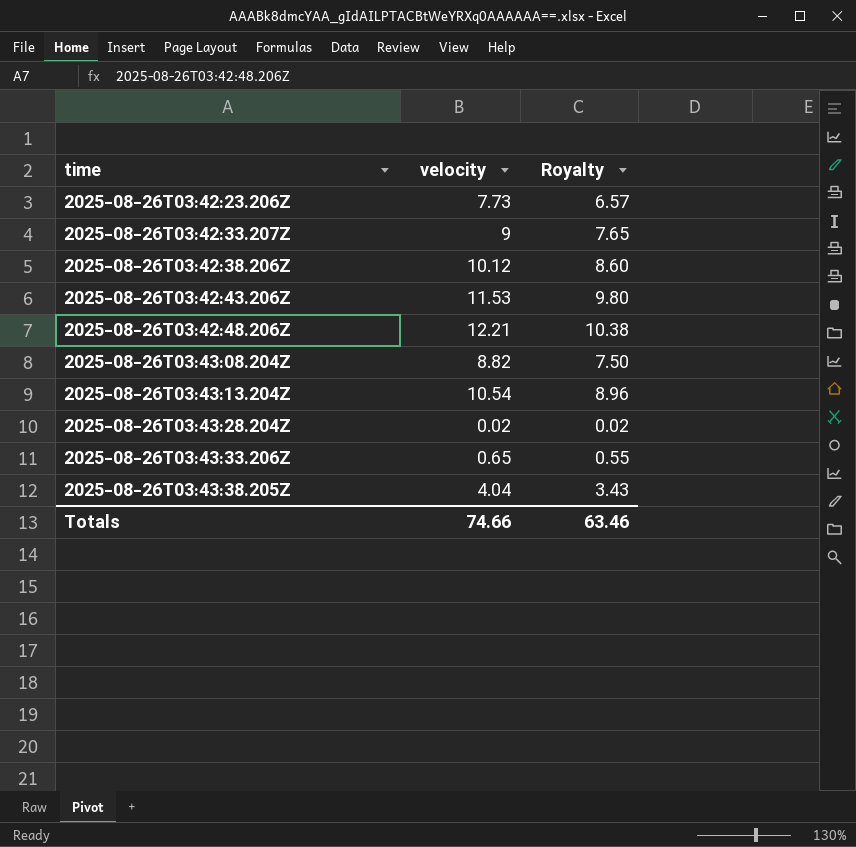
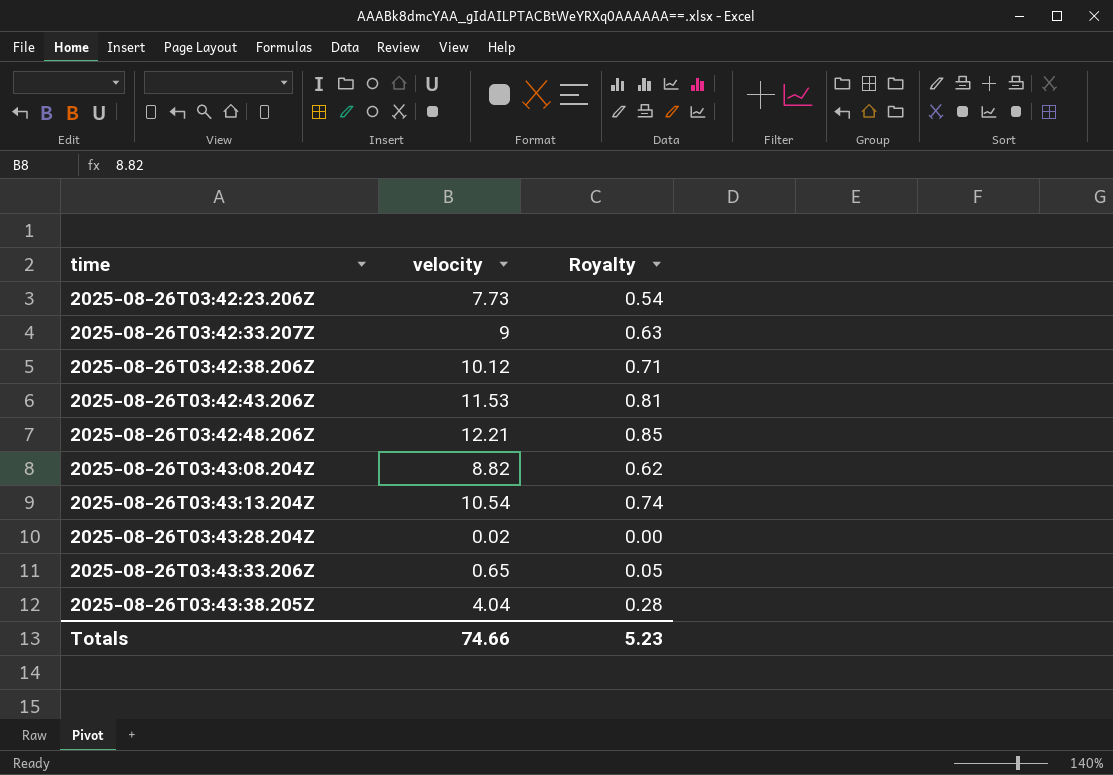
column Royalty | formula: [velocity] * 0.85 -> [velocity] * 0.07
Totals | Royalty: 63.46 -> 5.23

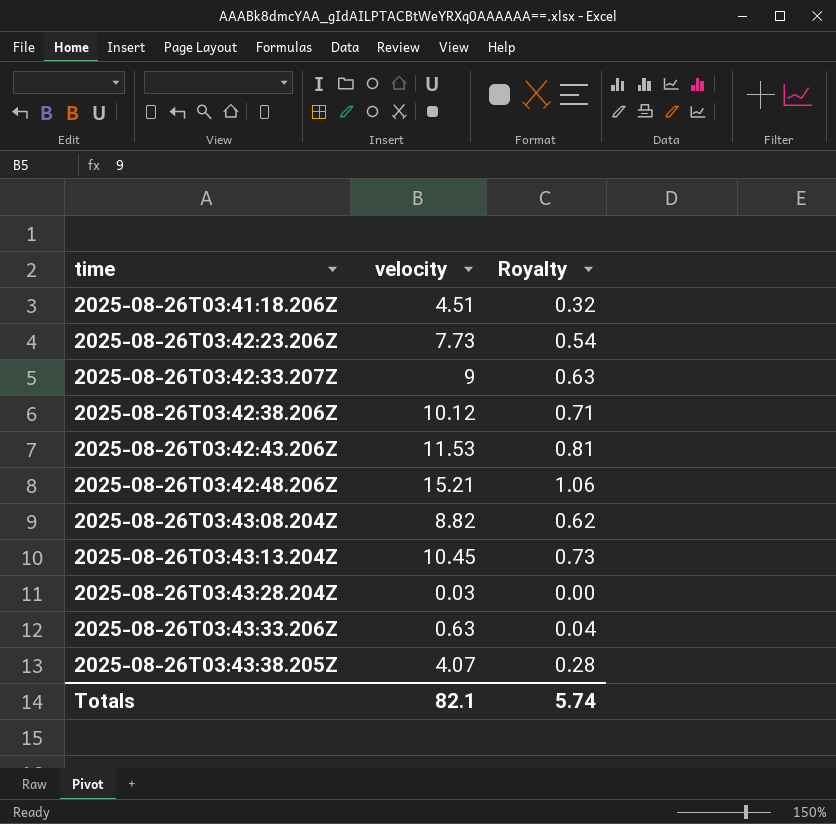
row 2025-08-26T03:41:18.206Z: none -> 4.51 | 0.32
2025-08-26T03:42:48.206Z | velocity: 12.21 -> 15.21
2025-08-26T03:42:48.206Z | Royalty: 0.85 -> 1.06
2025-08-26T03:43:13.204Z | velocity: 10.54 -> 10.45
2025-08-26T03:43:13.204Z | Royalty: 0.74 -> 0.73
2025-08-26T03:43:28.204Z | velocity: 0.02 -> 0.03
2025-08-26T03:43:33.206Z | velocity: 0.65 -> 0.63
2025-08-26T03:43:33.206Z | Royalty: 0.05 -> 0.04
2025-08-26T03:43:38.205Z | velocity: 4.04 -> 4.07
Totals | velocity: 74.66 -> 82.1
Totals | Royalty: 5.23 -> 5.74

